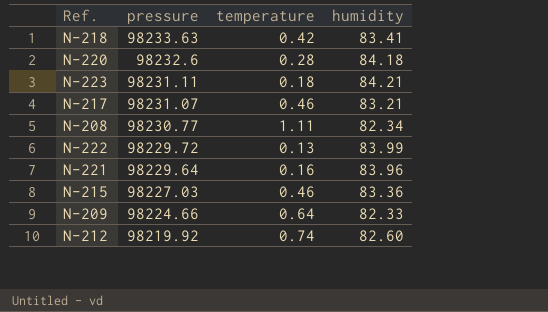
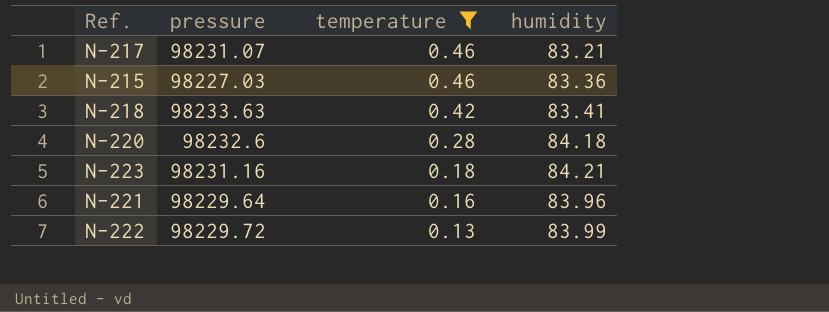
filter: none -> temperature <= 0.46
row order: pressure descending -> temperature descending
N-223 | pressure: 98231.11 -> 98231.16

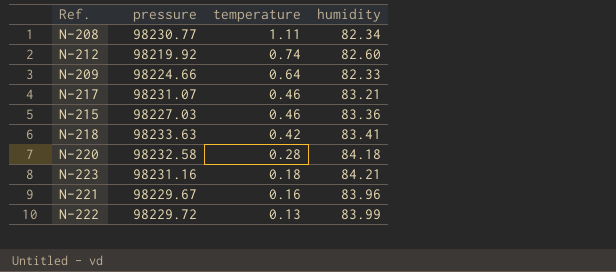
filter: temperature <= 0.46 -> none
N-220 | pressure: 98232.6 -> 98232.58
N-221 | pressure: 98229.64 -> 98229.67

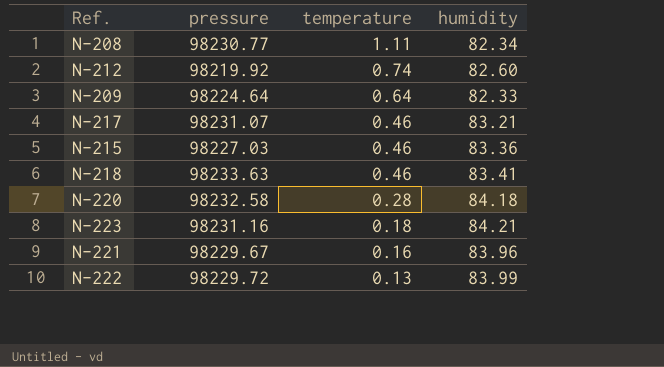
N-209 | pressure: 98224.66 -> 98224.64
N-218 | temperature: 0.42 -> 0.46

